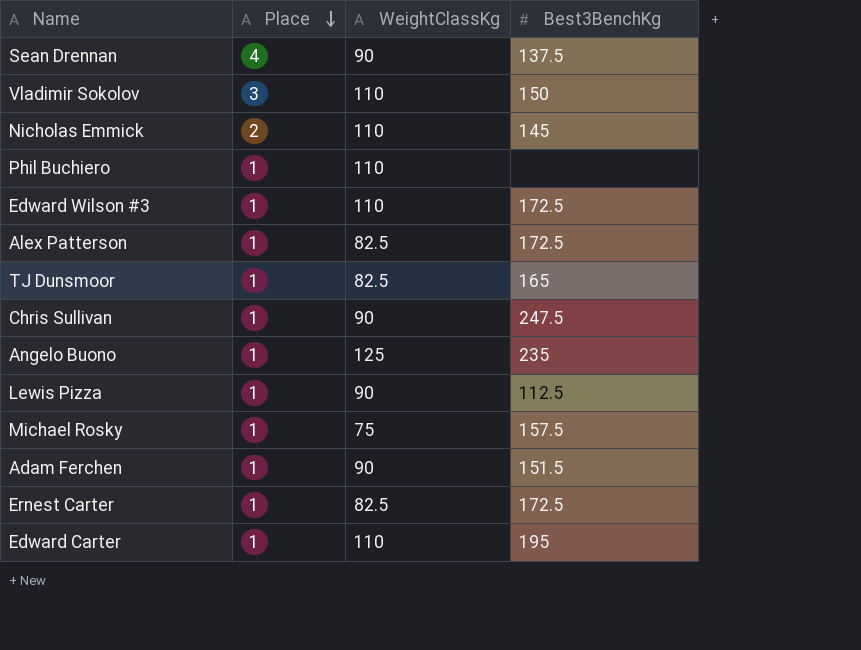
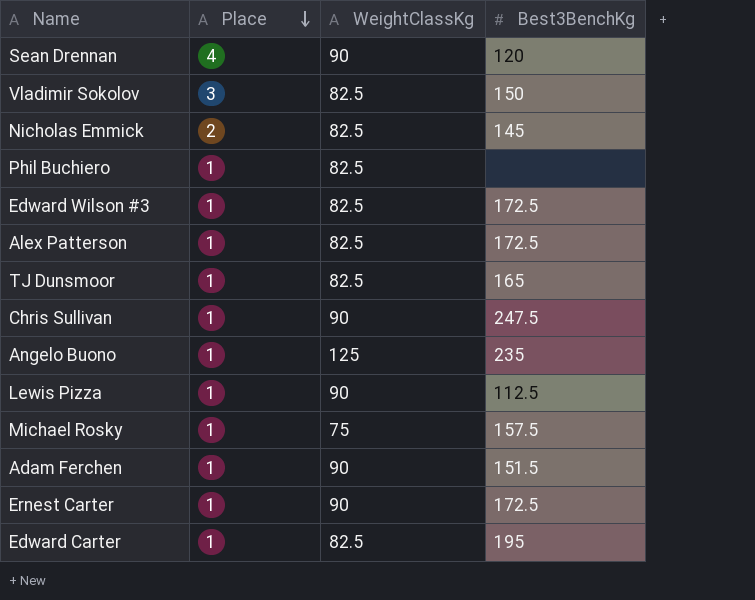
Sean Drennan | Best3BenchKg: 137.5 -> 120
Vladimir Sokolov | WeightClassKg: 110 -> 82.5
Nicholas Emmick | WeightClassKg: 110 -> 82.5
Phil Buchiero | WeightClassKg: 110 -> 82.5
Edward Wilson #3 | WeightClassKg: 110 -> 82.5
Ernest Carter | WeightClassKg: 82.5 -> 90
Edward Carter | WeightClassKg: 110 -> 82.5

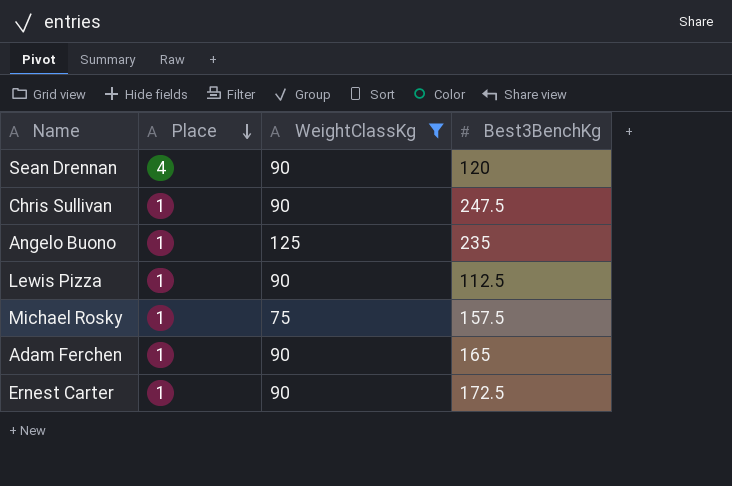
filter: none -> WeightClassKg != 82.5
Adam Ferchen | Best3BenchKg: 151.5 -> 165

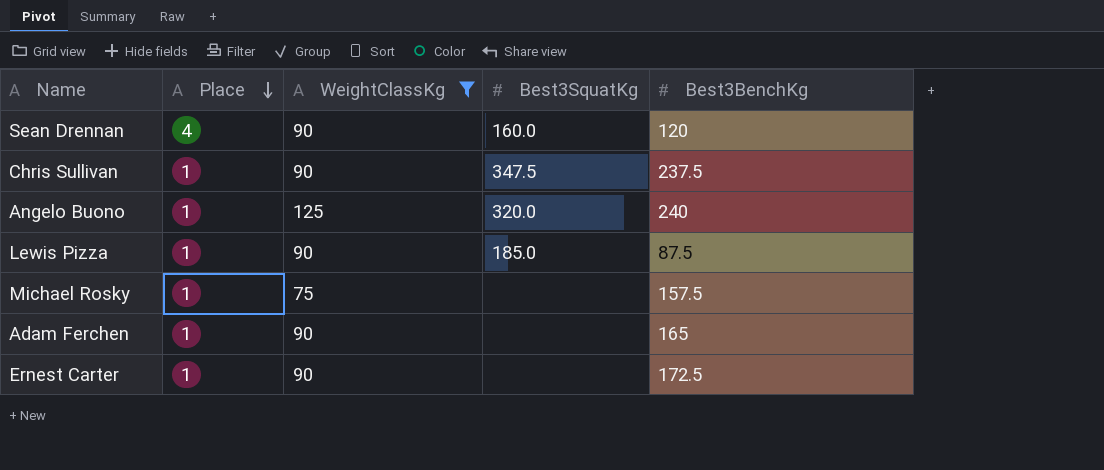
column Best3SquatKg | position: none -> 4
Chris Sullivan | Best3BenchKg: 247.5 -> 237.5
Angelo Buono | Best3BenchKg: 235 -> 240
Lewis Pizza | Best3BenchKg: 112.5 -> 87.5

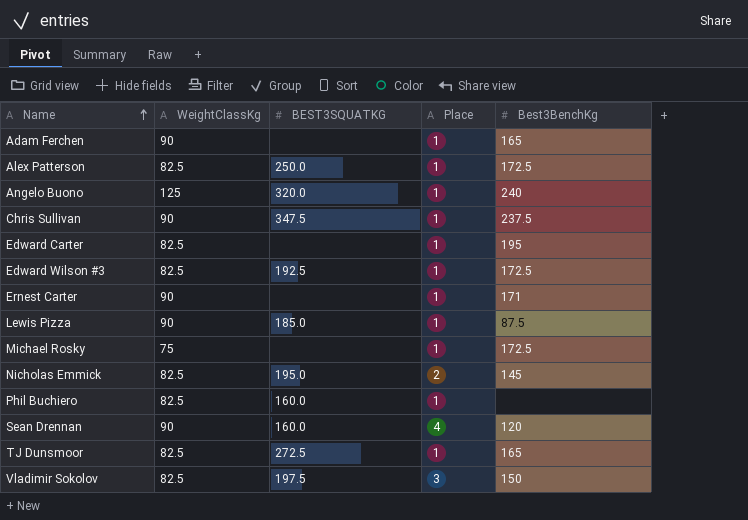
filter: WeightClassKg != 82.5 -> none
row order: Place descending -> Name ascending
column name: Best3SquatKg -> BEST3SQUATKG
column Place | position: 2 -> 4
Ernest Carter | Best3BenchKg: 172.5 -> 171
Michael Rosky | Best3BenchKg: 157.5 -> 172.5

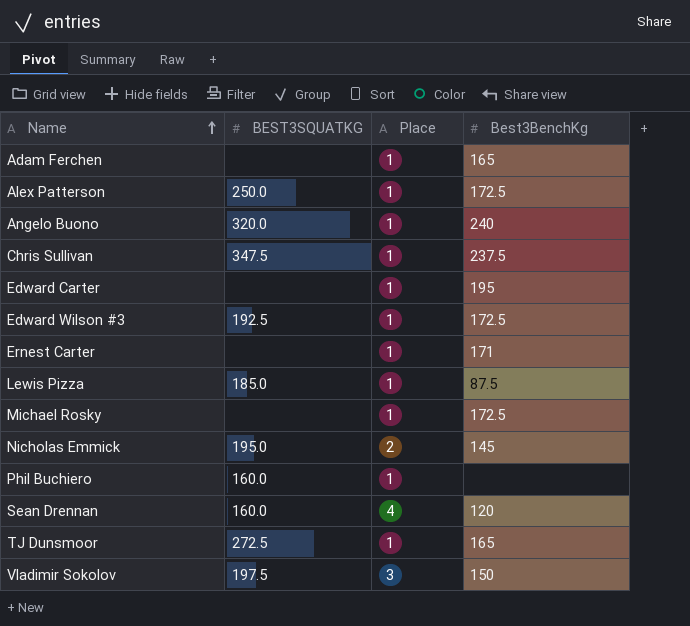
column WeightClassKg | position: 2 -> none

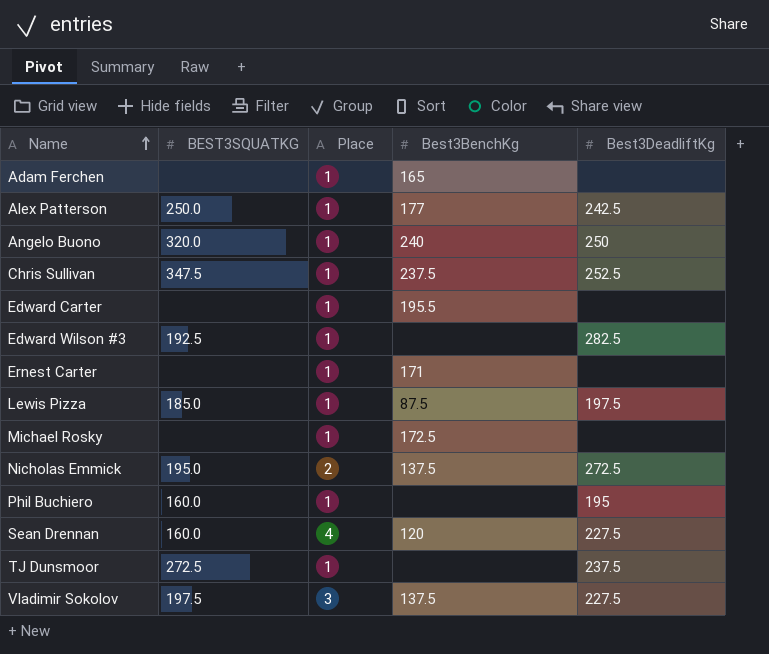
column Best3DeadliftKg | position: none -> 5
Alex Patterson | Best3BenchKg: 172.5 -> 177
Edward Carter | Best3BenchKg: 195 -> 195.5
Edward Wilson #3 | Best3BenchKg: 172.5 -> none
Nicholas Emmick | Best3BenchKg: 145 -> 137.5
TJ Dunsmoor | Best3BenchKg: 165 -> none
Vladimir Sokolov | Best3BenchKg: 150 -> 137.5

